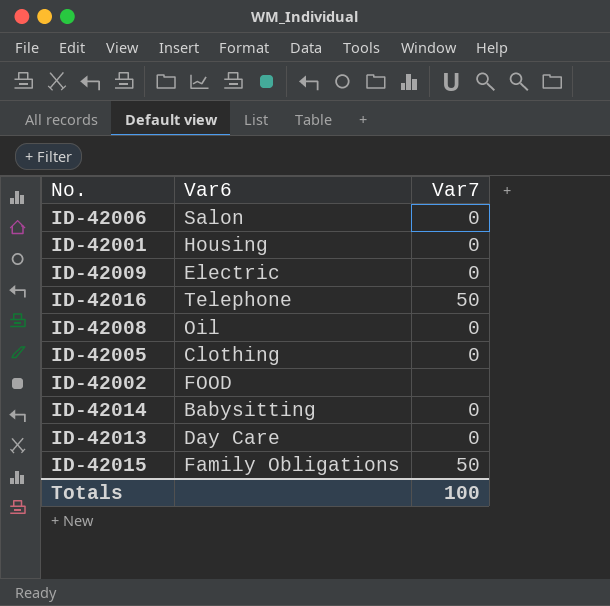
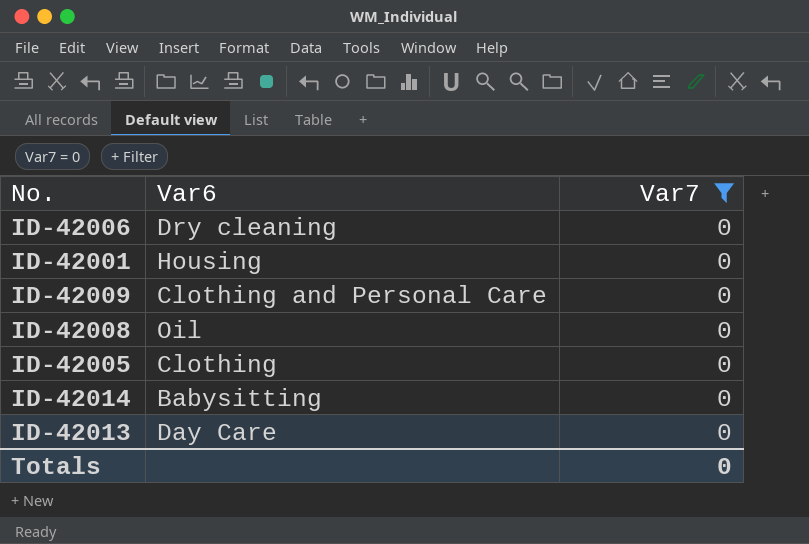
filter: none -> Var7 = 0
ID-42006 | Var6: Salon -> Dry cleaning
ID-42009 | Var6: Electric -> Clothing and Personal Care
Totals | Var7: 100 -> 0

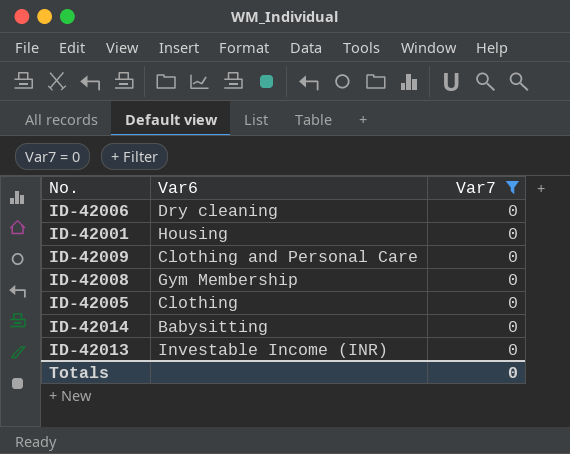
ID-42008 | Var6: Oil -> Gym Membership
ID-42013 | Var6: Day Care -> Investable Income (INR)

